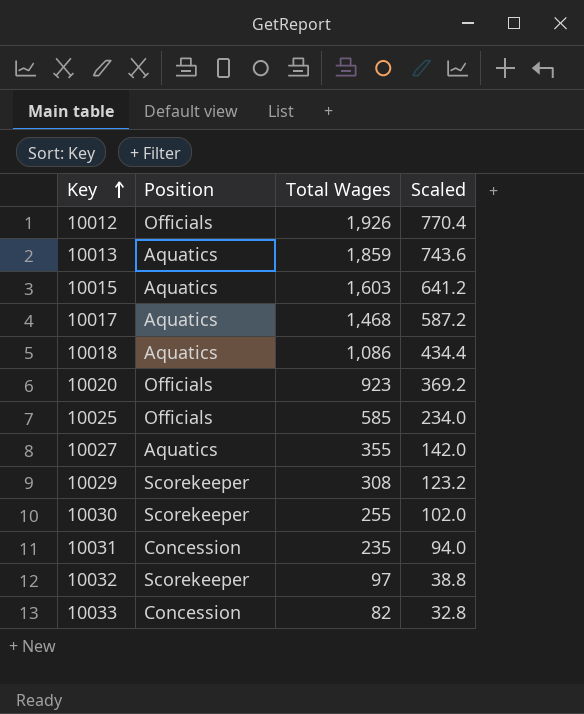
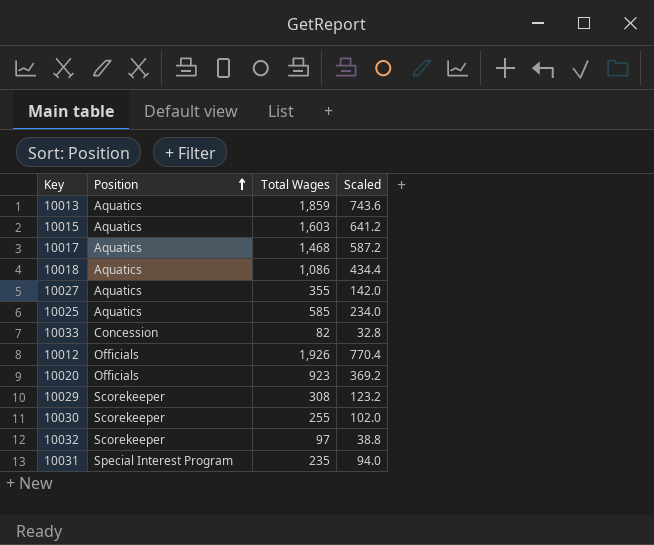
row order: Key ascending -> Position ascending
10025 | Position: Officials -> Aquatics
10031 | Position: Concession -> Special Interest Program

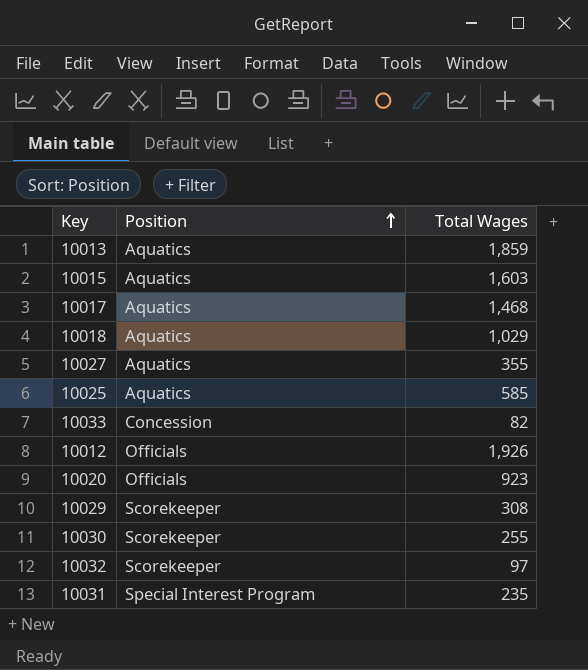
column Scaled | formula: [Total Wages] * 0.4 -> none
10018 | Total Wages: 1,086 -> 1,029

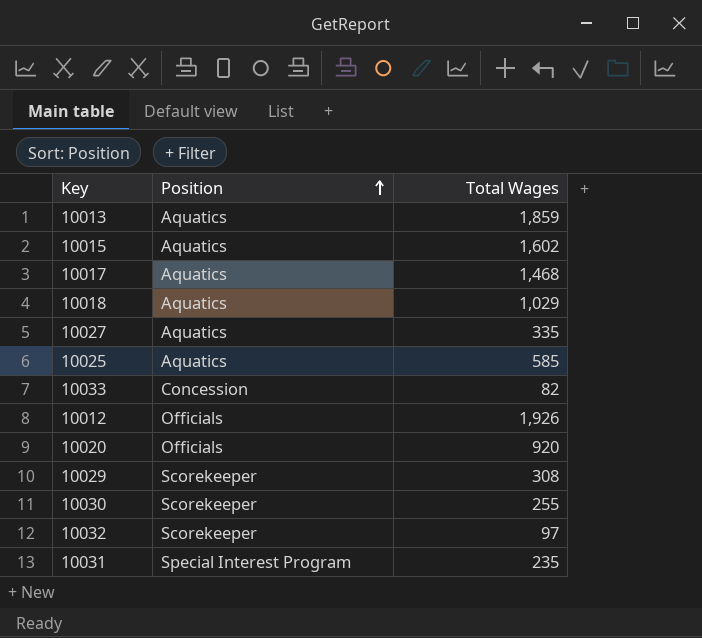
10015 | Total Wages: 1,603 -> 1,602
10027 | Total Wages: 355 -> 335
10020 | Total Wages: 923 -> 920

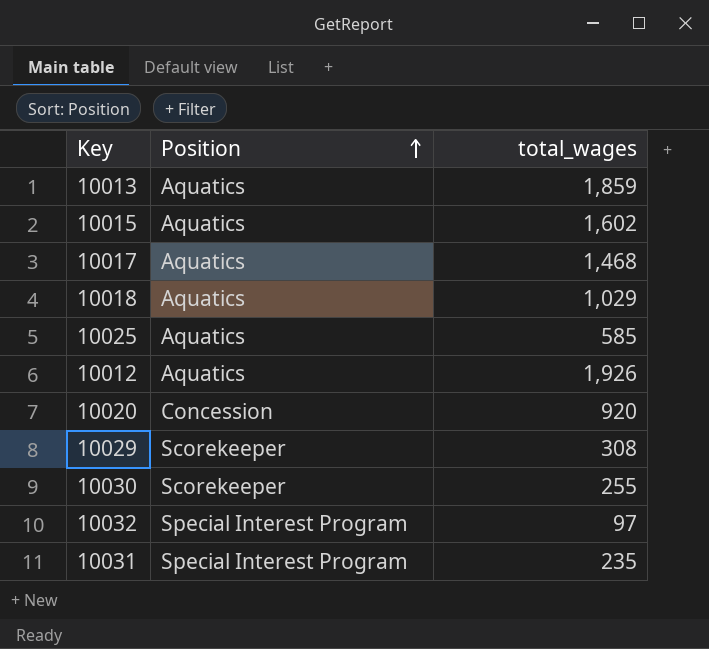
column name: Total Wages -> total_wages
row 10027: Aquatics | 335 -> none
row 10033: Concession | 82 -> none
10012 | Position: Officials -> Aquatics
10020 | Position: Officials -> Concession
10032 | Position: Scorekeeper -> Special Interest Program

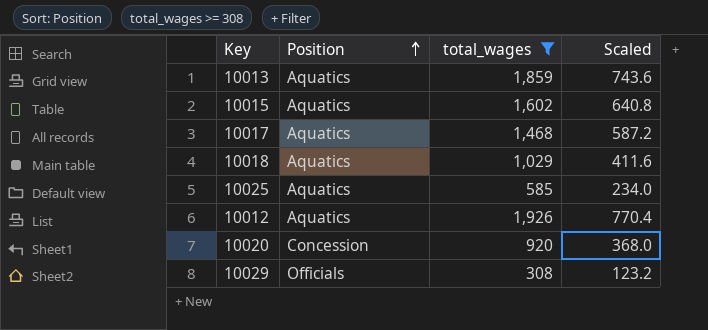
filter: none -> total_wages >= 308
column Scaled | formula: none -> [total_wages] * 0.4
10029 | Position: Scorekeeper -> Officials

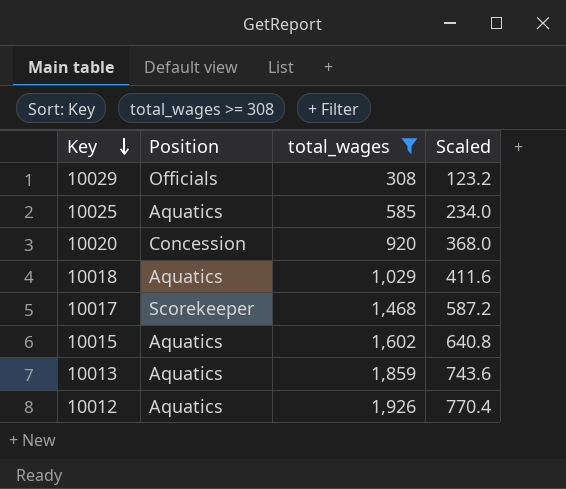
row order: Position ascending -> Key descending
10017 | Position: Aquatics -> Scorekeeper

